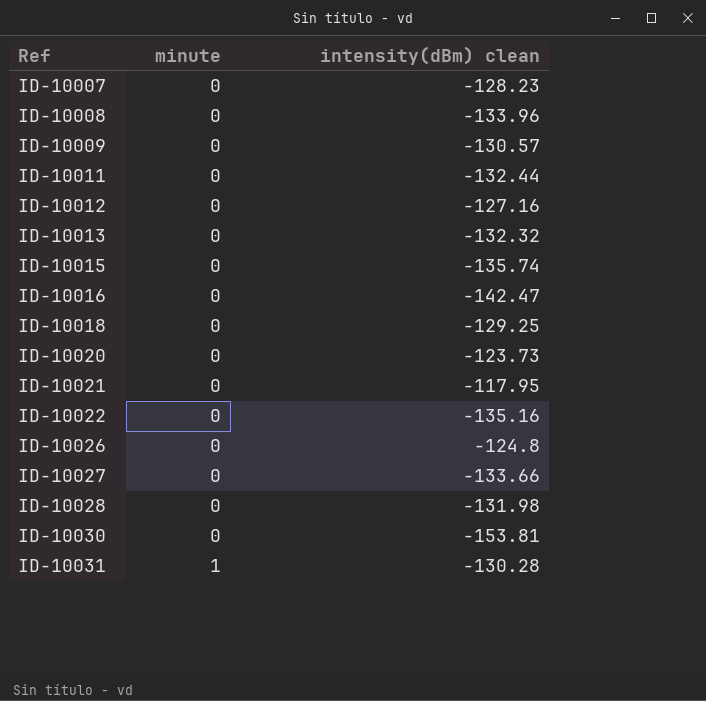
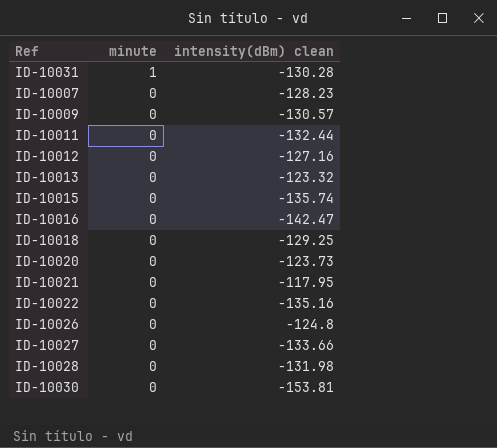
row order: Ref ascending -> minute descending
row ID-10008: 0 | -133.96 -> none
ID-10013 | intensity(dBm) clean: -132.32 -> -123.32

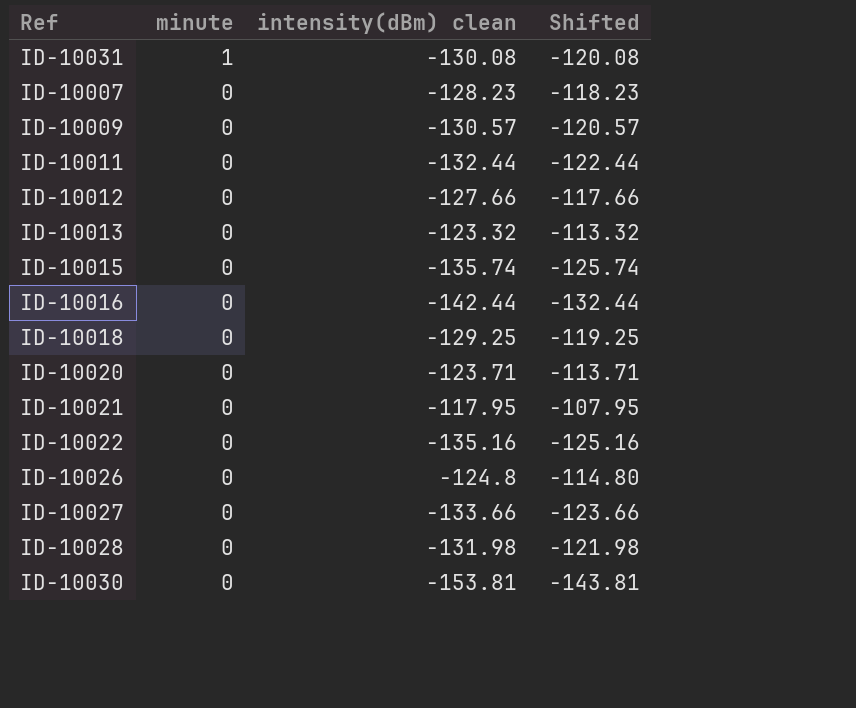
column Shifted | formula: none -> [intensity(dBm) clean] + 10
ID-10031 | intensity(dBm) clean: -130.28 -> -130.08
ID-10012 | intensity(dBm) clean: -127.16 -> -127.66
ID-10016 | intensity(dBm) clean: -142.47 -> -142.44
ID-10020 | intensity(dBm) clean: -123.73 -> -123.71

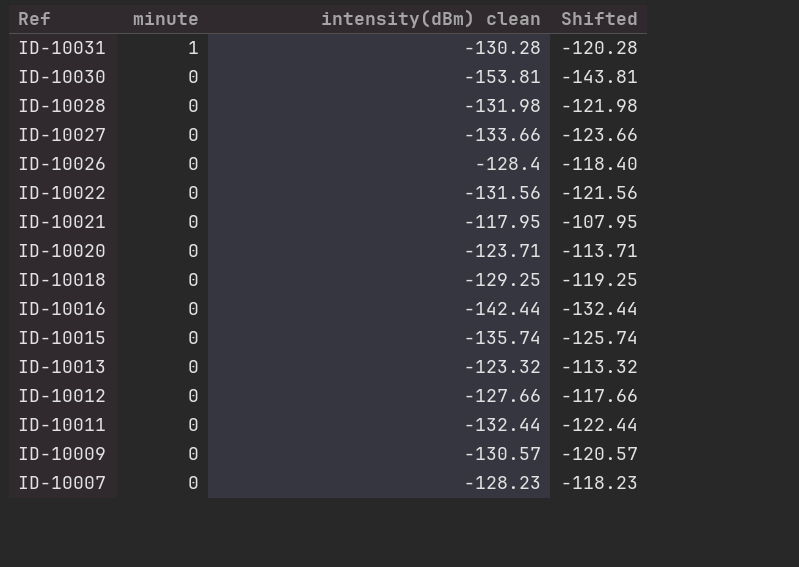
row order: minute descending -> Ref descending
ID-10031 | intensity(dBm) clean: -130.08 -> -130.28
ID-10031 | Shifted: -120.08 -> -120.28
ID-10026 | intensity(dBm) clean: -124.8 -> -128.4
ID-10026 | Shifted: -114.80 -> -118.40
ID-10022 | intensity(dBm) clean: -135.16 -> -131.56
ID-10022 | Shifted: -125.16 -> -121.56

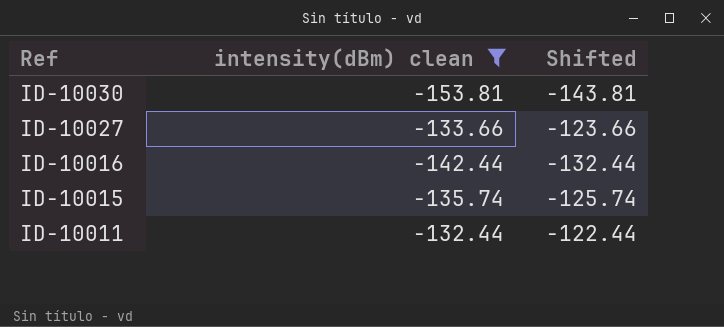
filter: none -> intensity(dBm) clean <= -132.44
column minute | position: 2 -> none

